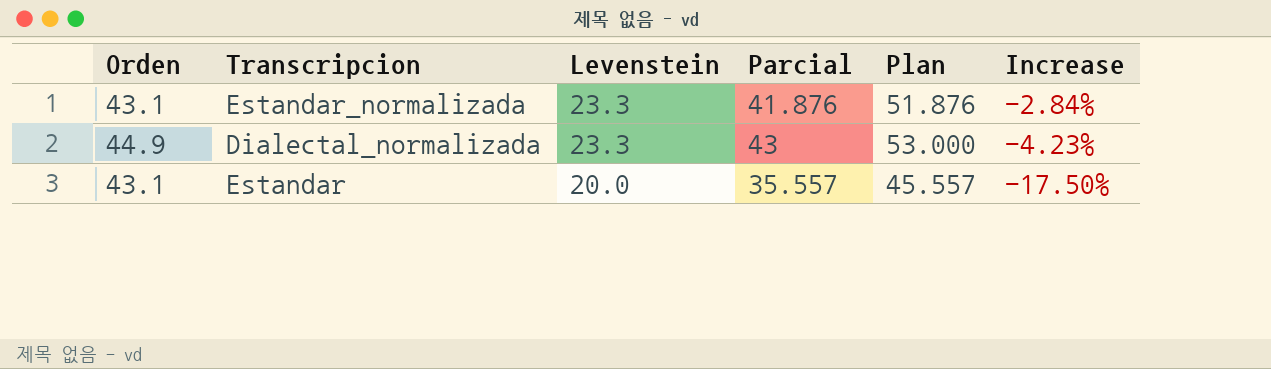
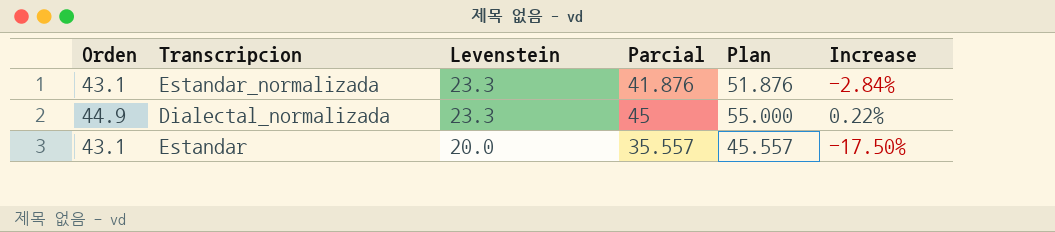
Dialectal_normalizada | Parcial: 43 -> 45
Dialectal_normalizada | Plan: 53.000 -> 55.000
Dialectal_normalizada | Increase: -4.23% -> 0.22%

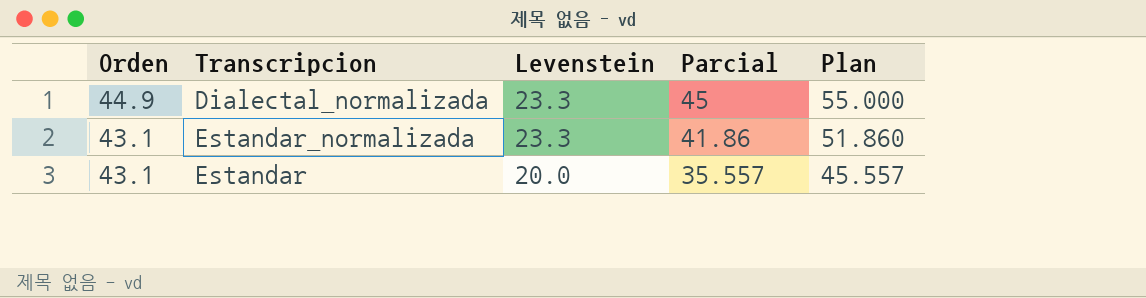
row order: Levenstein descending -> Orden descending
column Increase | formula: ([Parcial] - [Orden]) / [Orden] -> none
Estandar_normalizada | Parcial: 41.876 -> 41.86
Estandar_normalizada | Plan: 51.876 -> 51.860

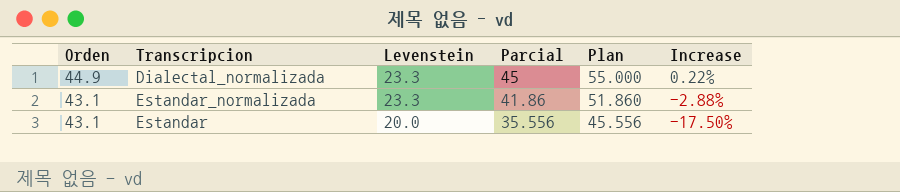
column Increase | formula: none -> ([Parcial] - [Orden]) / [Orden]
Estandar | Parcial: 35.557 -> 35.556
Estandar | Plan: 45.557 -> 45.556

